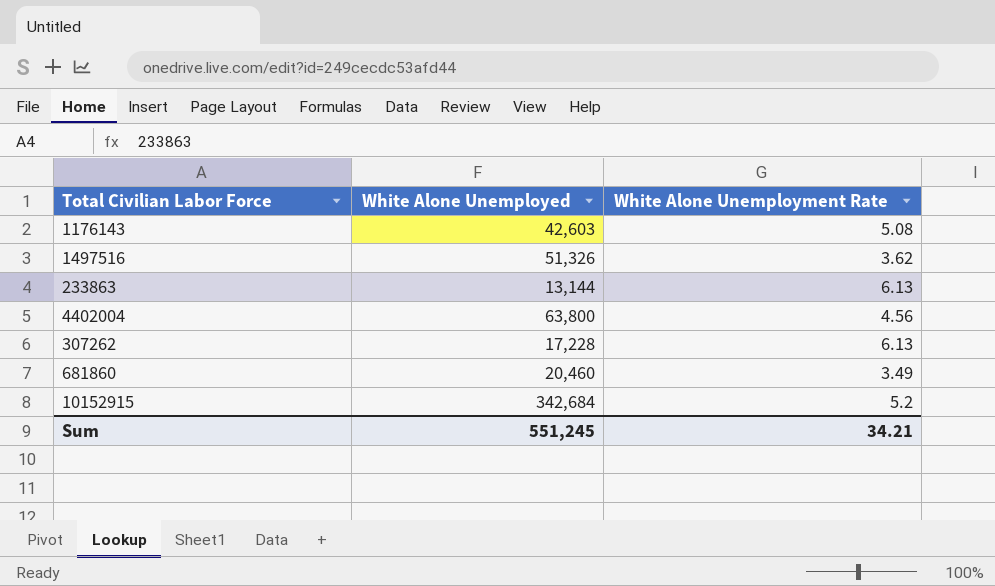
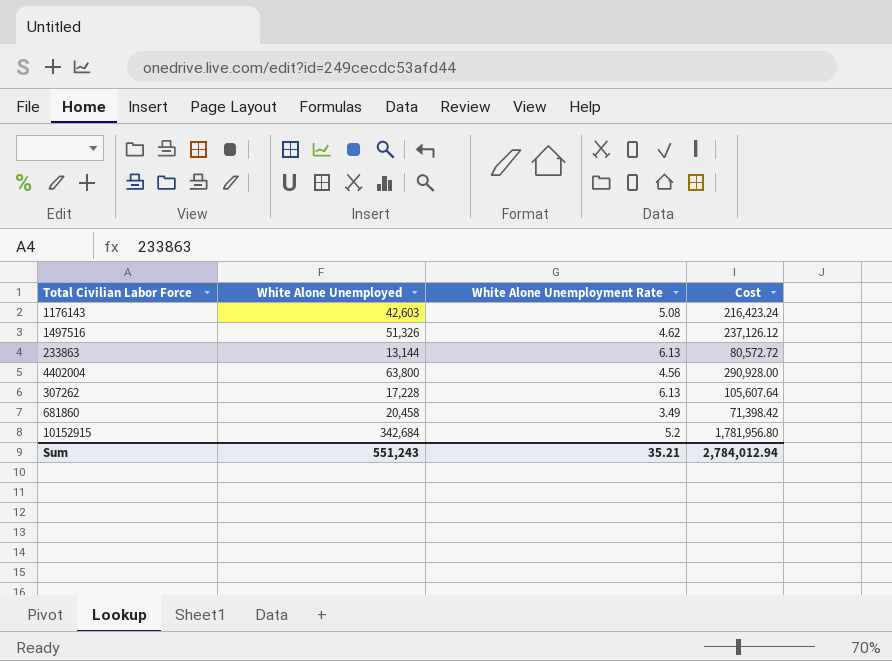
column Cost | formula: none -> [White Alone Unemployed] * [White Alone Unemployment Rate]
1497516 | White Alone Unemployment Rate: 3.62 -> 4.62
681860 | White Alone Unemployed: 20,460 -> 20,458
Sum | White Alone Unemployed: 551,245 -> 551,243
Sum | White Alone Unemployment Rate: 34.21 -> 35.21

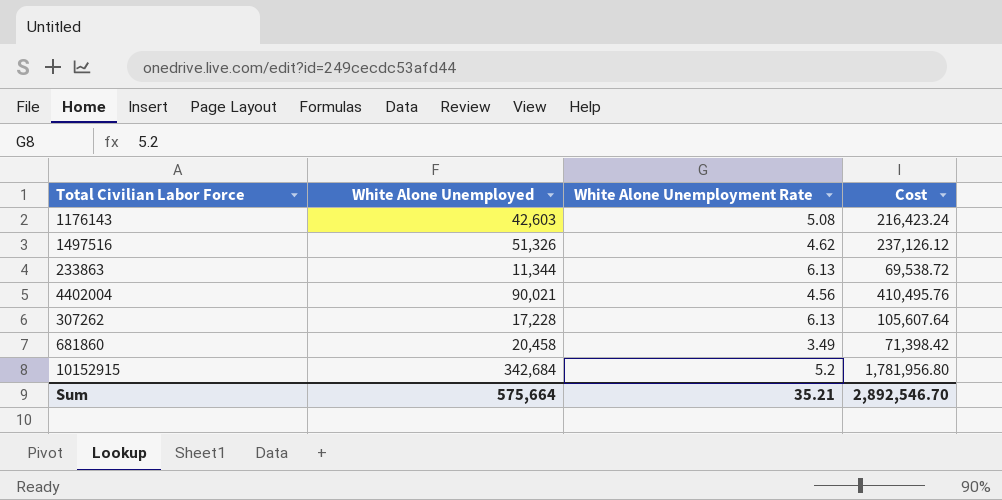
233863 | White Alone Unemployed: 13,144 -> 11,344
233863 | Cost: 80,572.72 -> 69,538.72
4402004 | White Alone Unemployed: 63,800 -> 90,021
4402004 | Cost: 290,928.00 -> 410,495.76
Sum | White Alone Unemployed: 551,243 -> 575,664
Sum | Cost: 2,784,012.94 -> 2,892,546.70

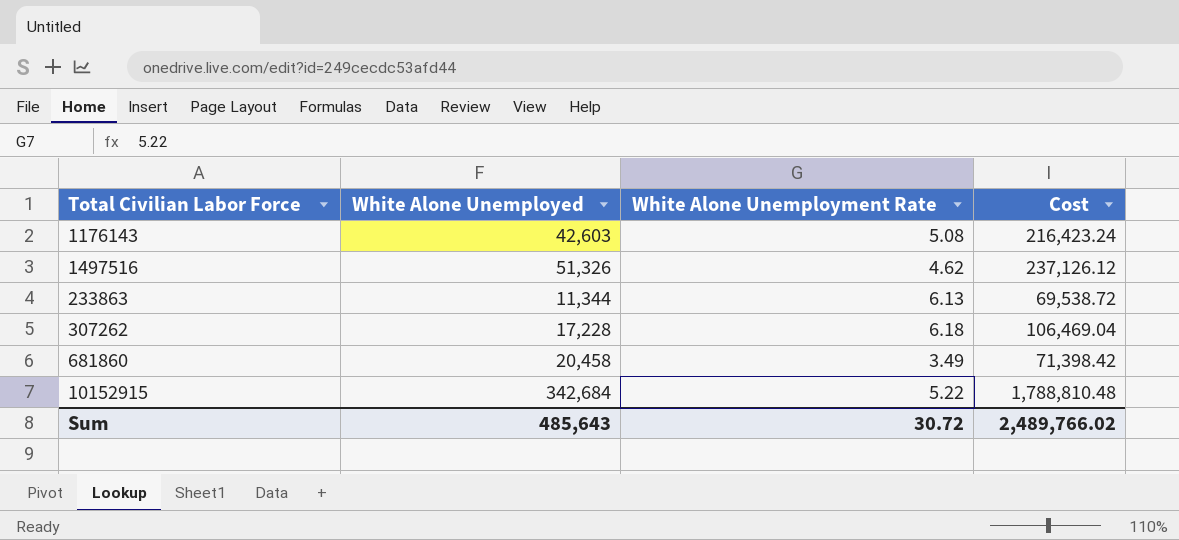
row 4402004: 90,021 | 4.56 | 410,495.76 -> none
307262 | White Alone Unemployment Rate: 6.13 -> 6.18
307262 | Cost: 105,607.64 -> 106,469.04
10152915 | White Alone Unemployment Rate: 5.2 -> 5.22
10152915 | Cost: 1,781,956.80 -> 1,788,810.48
Sum | White Alone Unemployed: 575,664 -> 485,643
Sum | White Alone Unemployment Rate: 35.21 -> 30.72
Sum | Cost: 2,892,546.70 -> 2,489,766.02

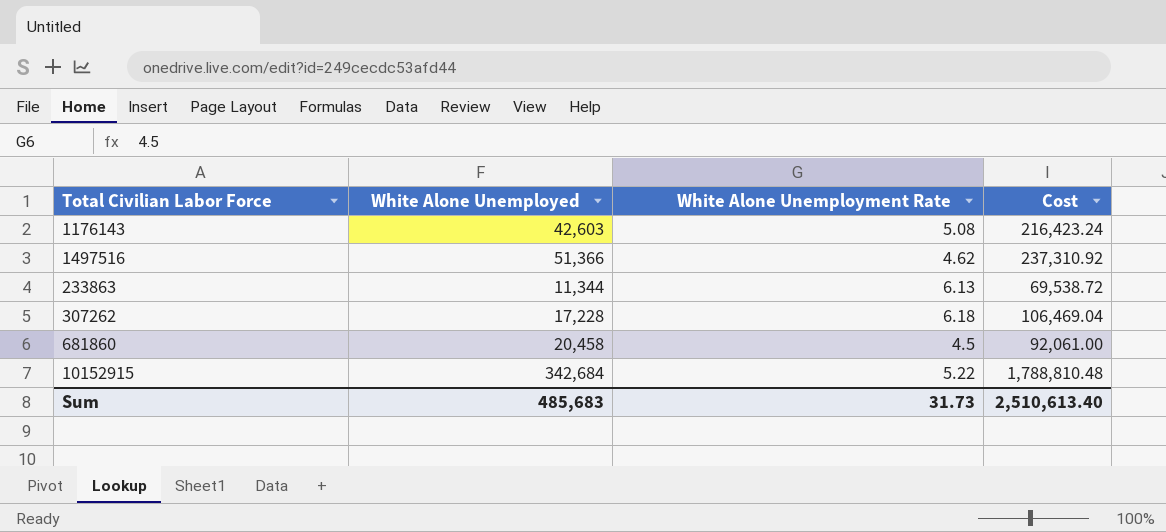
1497516 | White Alone Unemployed: 51,326 -> 51,366
1497516 | Cost: 237,126.12 -> 237,310.92
681860 | White Alone Unemployment Rate: 3.49 -> 4.5
681860 | Cost: 71,398.42 -> 92,061.00
Sum | White Alone Unemployed: 485,643 -> 485,683
Sum | White Alone Unemployment Rate: 30.72 -> 31.73
Sum | Cost: 2,489,766.02 -> 2,510,613.40

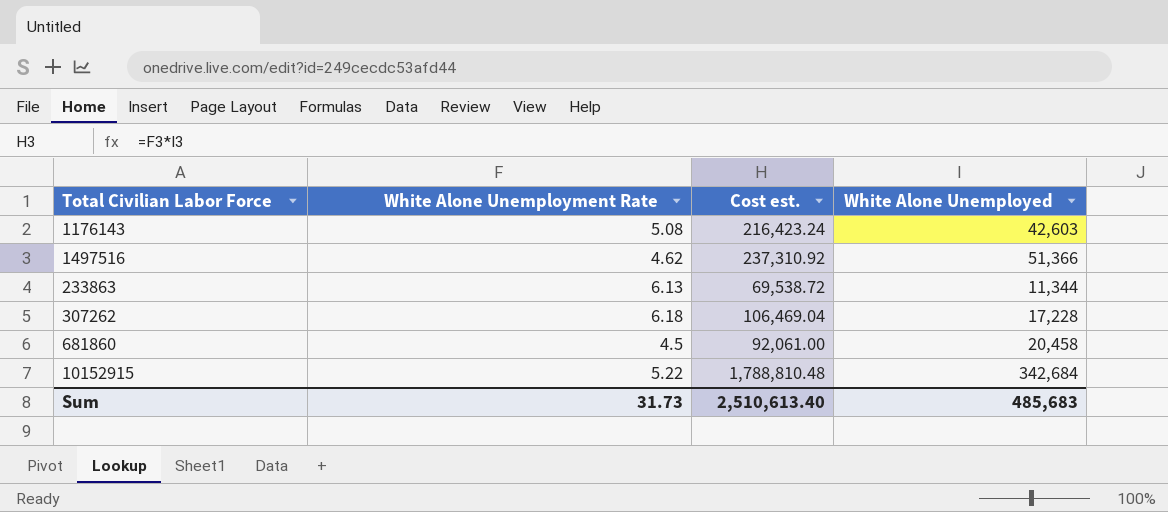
column name: Cost -> Cost est.
column White Alone Unemployed | position: 2 -> 4

